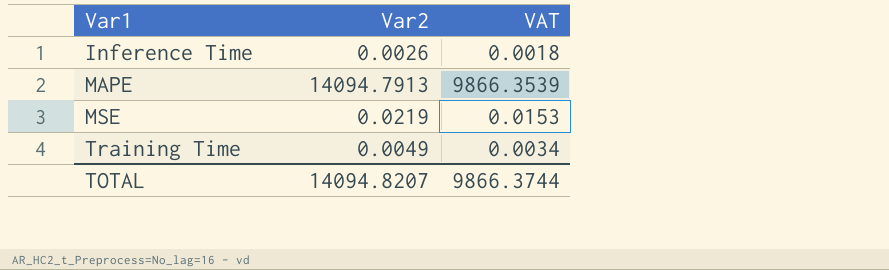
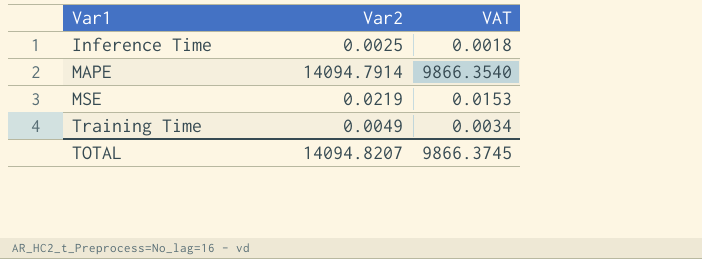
Inference Time | Var2: 0.0026 -> 0.0025
MAPE | Var2: 14094.7913 -> 14094.7914
MAPE | VAT: 9866.3539 -> 9866.3540
TOTAL | VAT: 9866.3744 -> 9866.3745

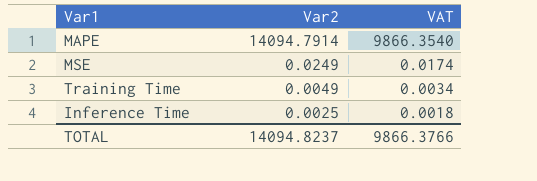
row order: Var1 ascending -> Var2 descending
MSE | Var2: 0.0219 -> 0.0249
MSE | VAT: 0.0153 -> 0.0174
TOTAL | Var2: 14094.8207 -> 14094.8237
TOTAL | VAT: 9866.3745 -> 9866.3766

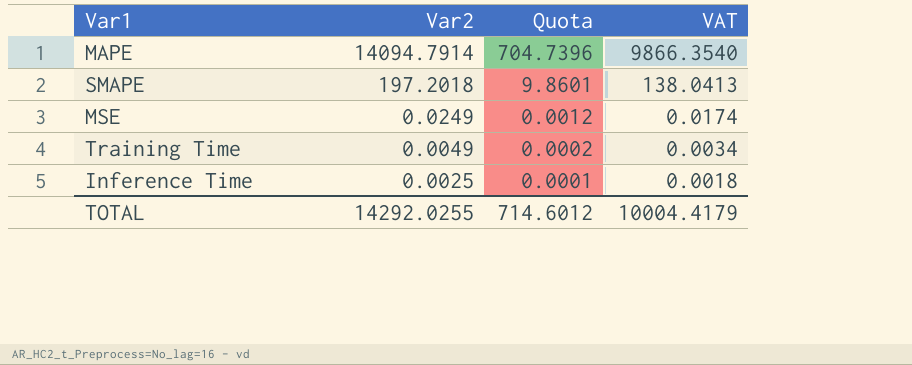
column Quota | formula: none -> [Var2] * 0.05
row SMAPE: none -> 197.2018 | 9.8601 | 138.0413
TOTAL | Var2: 14094.8237 -> 14292.0255
TOTAL | VAT: 9866.3766 -> 10004.4179

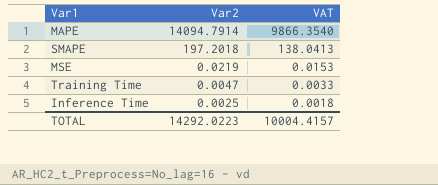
column Quota | formula: [Var2] * 0.05 -> none
MSE | Var2: 0.0249 -> 0.0219
MSE | VAT: 0.0174 -> 0.0153
Training Time | Var2: 0.0049 -> 0.0047
Training Time | VAT: 0.0034 -> 0.0033
TOTAL | Var2: 14292.0255 -> 14292.0223
TOTAL | VAT: 10004.4179 -> 10004.4157

